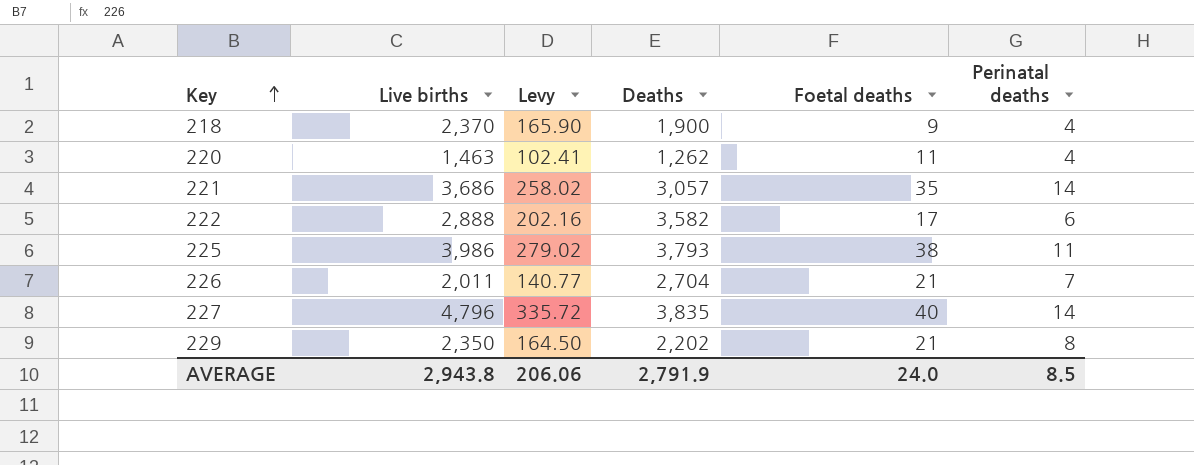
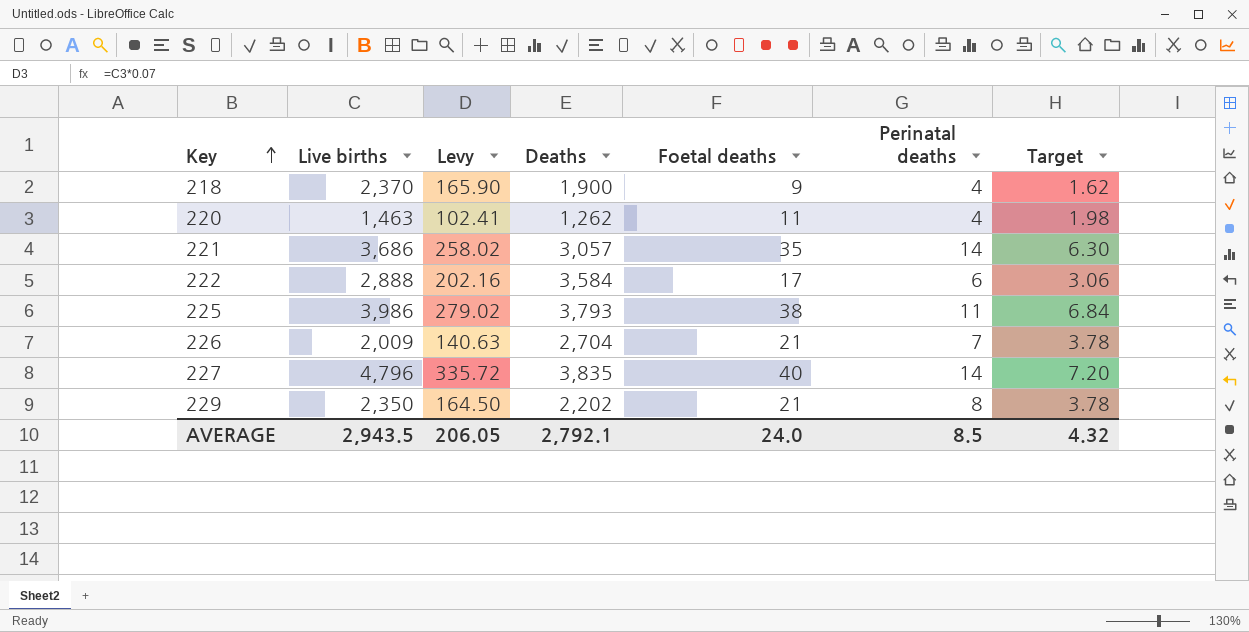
column Target | formula: none -> [Foetal deaths] * 0.18
222 | Deaths: 3,582 -> 3,584
226 | Live births: 2,011 -> 2,009
226 | Levy: 140.77 -> 140.63
AVERAGE | Live births: 2,943.8 -> 2,943.5
AVERAGE | Levy: 206.06 -> 206.05
AVERAGE | Deaths: 2,791.9 -> 2,792.1

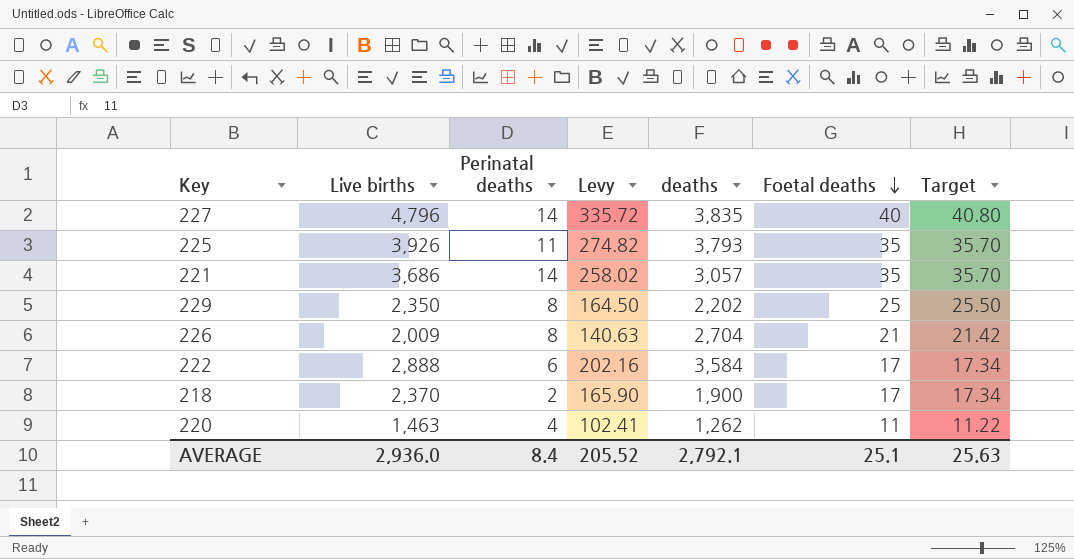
row order: Key ascending -> Foetal deaths descending
column Perinatal deaths | position: 6 -> 3
column name: Deaths -> deaths
column Target | formula: [Foetal deaths] * 0.18 -> [Foetal deaths] * 1.02
225 | Live births: 3,986 -> 3,926
225 | Levy: 279.02 -> 274.82
225 | Foetal deaths: 38 -> 35
229 | Foetal deaths: 21 -> 25
226 | Perinatal deaths: 7 -> 8
218 | Perinatal deaths: 4 -> 2
218 | Foetal deaths: 9 -> 17
AVERAGE | Live births: 2,943.5 -> 2,936.0
AVERAGE | Perinatal deaths: 8.5 -> 8.4
AVERAGE | Levy: 206.05 -> 205.52
AVERAGE | Foetal deaths: 24.0 -> 25.1
AVERAGE | Target: 4.32 -> 25.63

